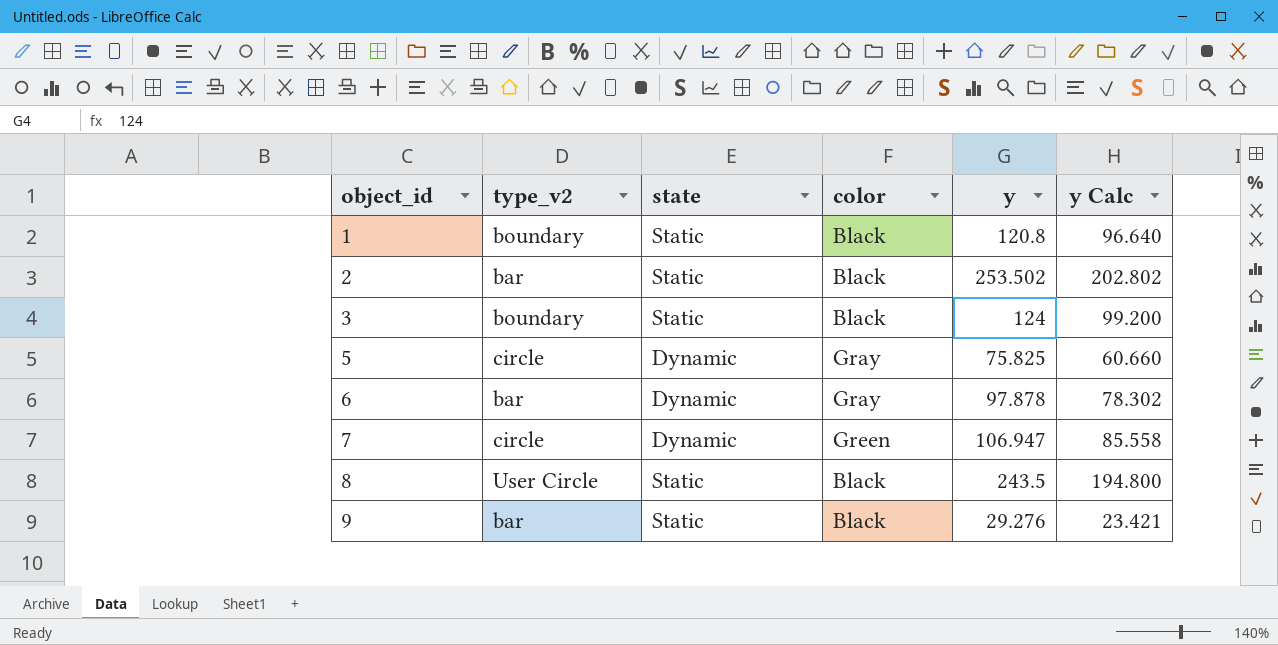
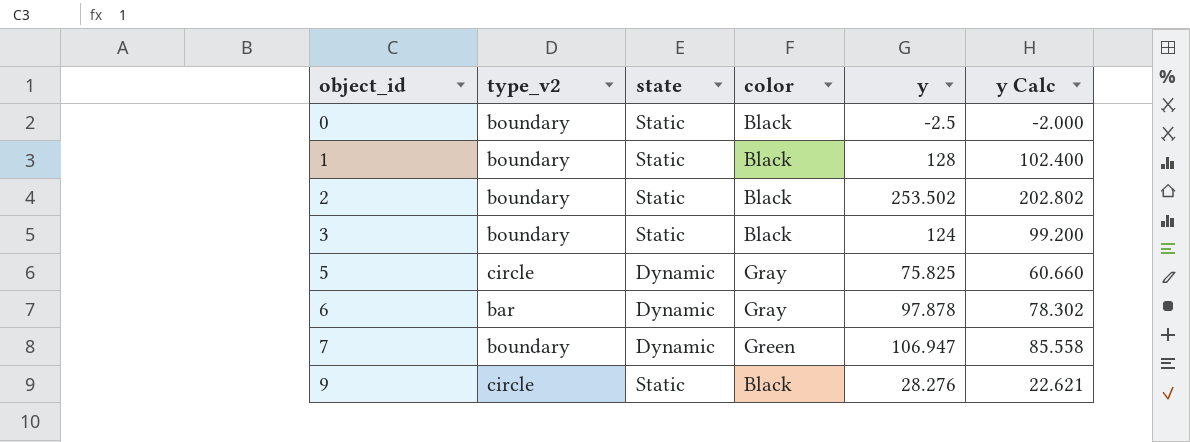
row 8: User Circle | Static | Black | 243.5 | 194.800 -> none
row 0: none -> boundary | Static | Black | -2.5 | -2.000
1 | y: 120.8 -> 128
1 | y Calc: 96.640 -> 102.400
2 | type_v2: bar -> boundary
7 | type_v2: circle -> boundary
9 | type_v2: bar -> circle
9 | y: 29.276 -> 28.276
9 | y Calc: 23.421 -> 22.621

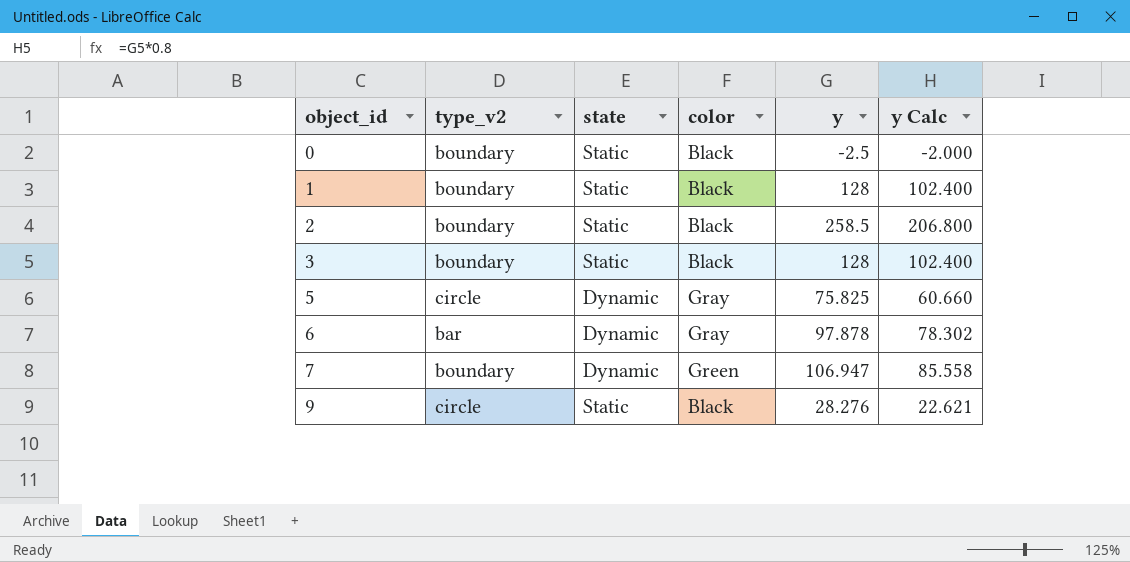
2 | y: 253.502 -> 258.5
2 | y Calc: 202.802 -> 206.800
3 | y: 124 -> 128
3 | y Calc: 99.200 -> 102.400

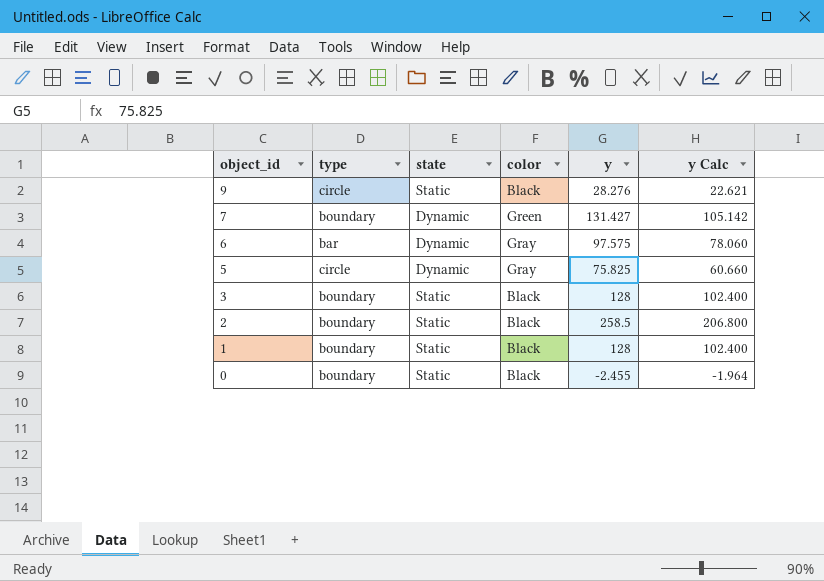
row order: object_id ascending -> object_id descending
column name: type_v2 -> type
7 | y: 106.947 -> 131.427
7 | y Calc: 85.558 -> 105.142
6 | y: 97.878 -> 97.575
6 | y Calc: 78.302 -> 78.060
0 | y: -2.5 -> -2.455
0 | y Calc: -2.000 -> -1.964

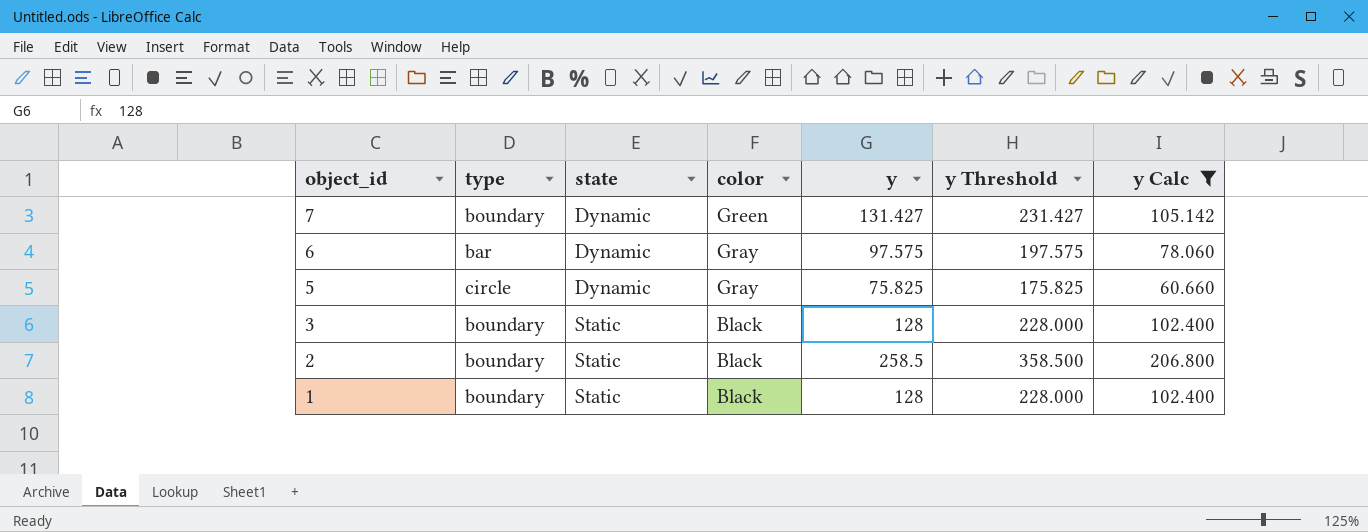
filter: none -> y Calc >= 60.660
column y Threshold | formula: none -> [y] + 100

